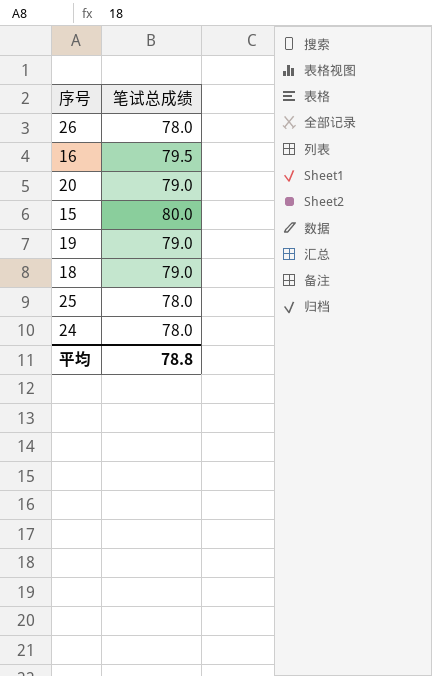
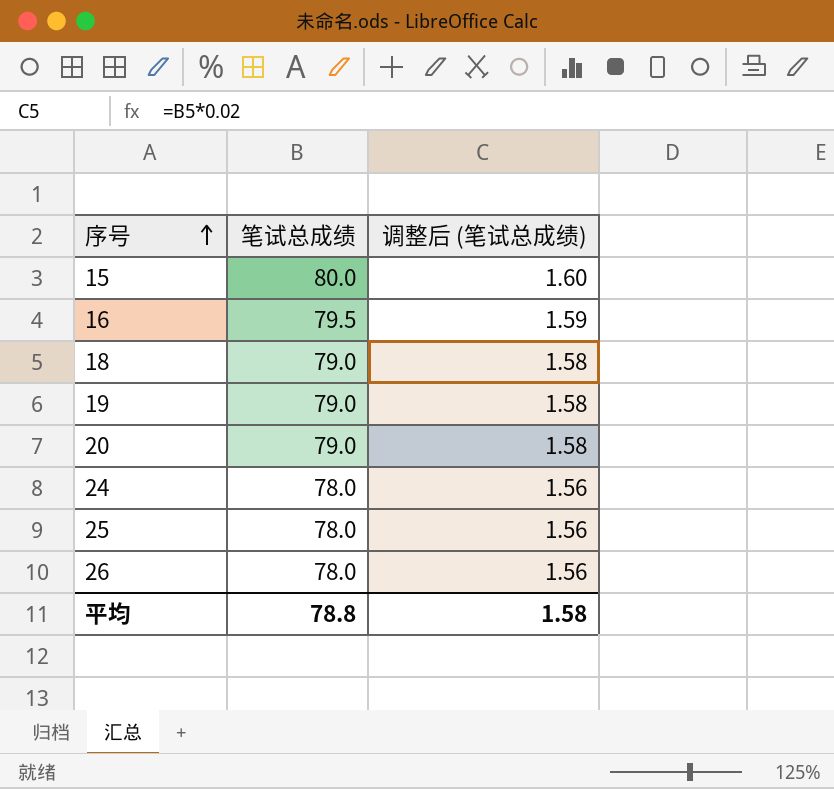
row order: none -> 序号 ascending
column 调整后 (笔试总成绩) | formula: none -> [笔试总成绩] * 0.02

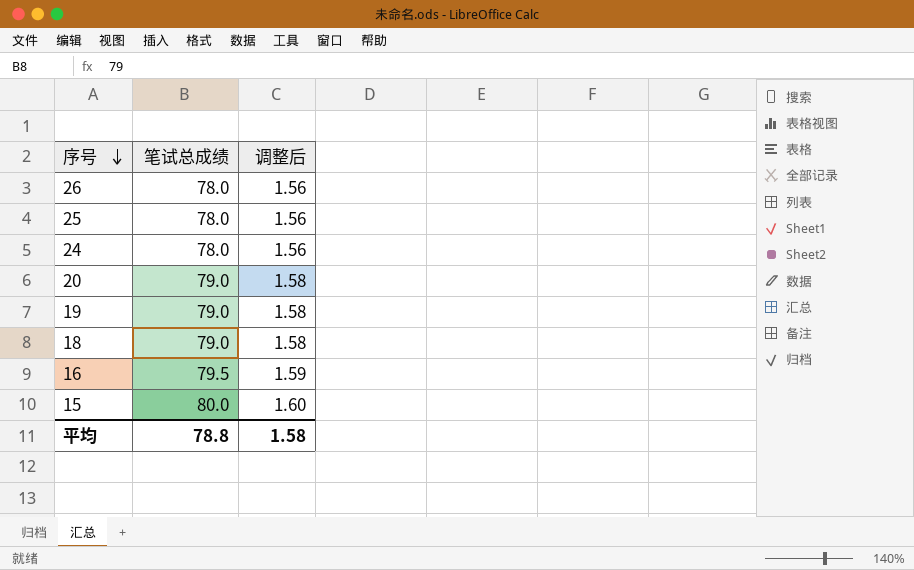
row order: 序号 ascending -> 序号 descending
column name: 调整后 (笔试总成绩) -> 调整后

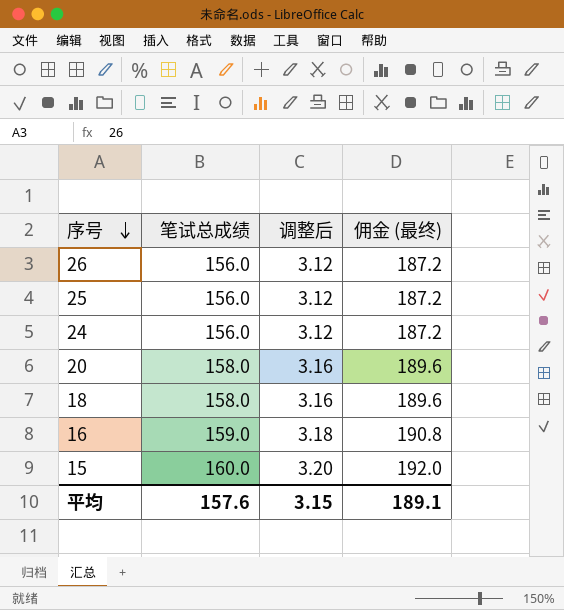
column 佣金 (最终) | formula: none -> [笔试总成绩] * 1.2
row 19: 79.0 | 1.58 -> none
26 | 笔试总成绩: 78.0 -> 156.0
26 | 调整后: 1.56 -> 3.12
25 | 笔试总成绩: 78.0 -> 156.0
25 | 调整后: 1.56 -> 3.12
24 | 笔试总成绩: 78.0 -> 156.0
24 | 调整后: 1.56 -> 3.12
20 | 笔试总成绩: 79.0 -> 158.0
20 | 调整后: 1.58 -> 3.16
18 | 笔试总成绩: 79.0 -> 158.0
18 | 调整后: 1.58 -> 3.16
16 | 笔试总成绩: 79.5 -> 159.0
16 | 调整后: 1.59 -> 3.18
15 | 笔试总成绩: 80.0 -> 160.0
15 | 调整后: 1.60 -> 3.20
平均 | 笔试总成绩: 78.8 -> 157.6
平均 | 调整后: 1.58 -> 3.15

